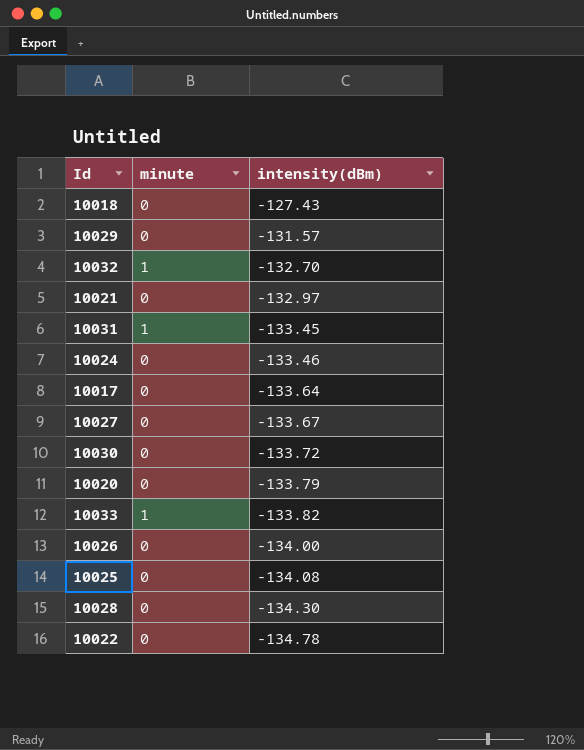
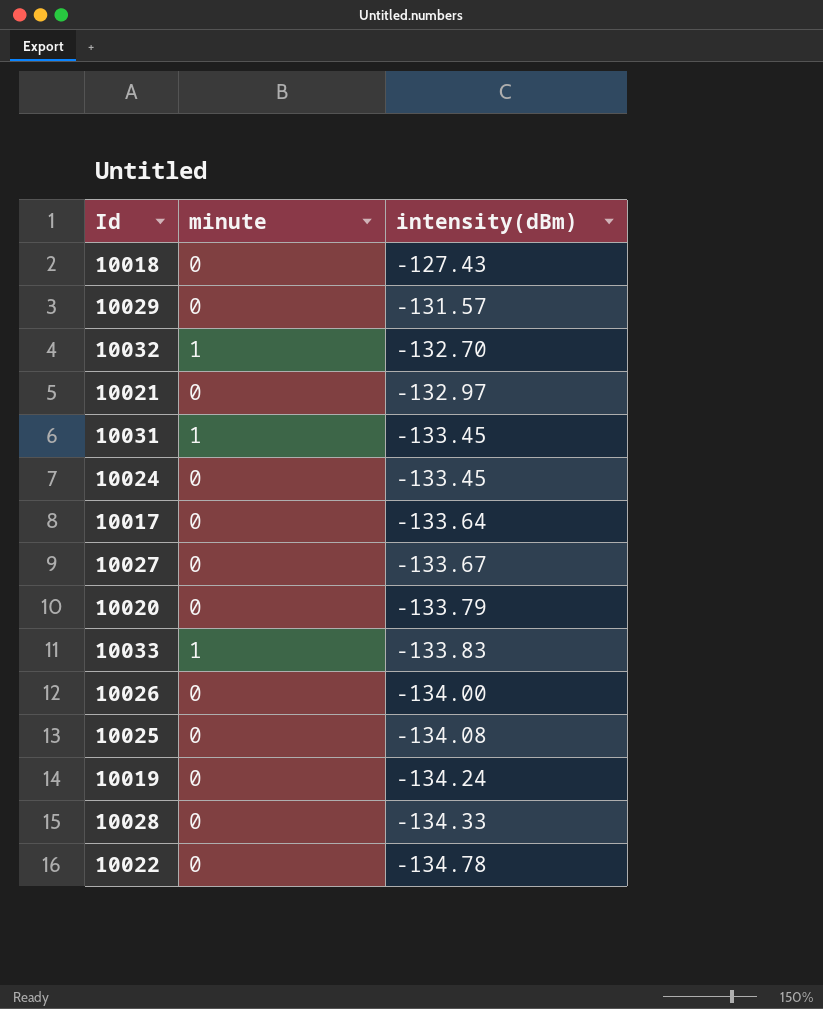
row 10030: 0 | -133.72 -> none
10024 | intensity(dBm): -133.46 -> -133.45
10033 | intensity(dBm): -133.82 -> -133.83
row 10019: none -> 0 | -134.24
10028 | intensity(dBm): -134.30 -> -134.33

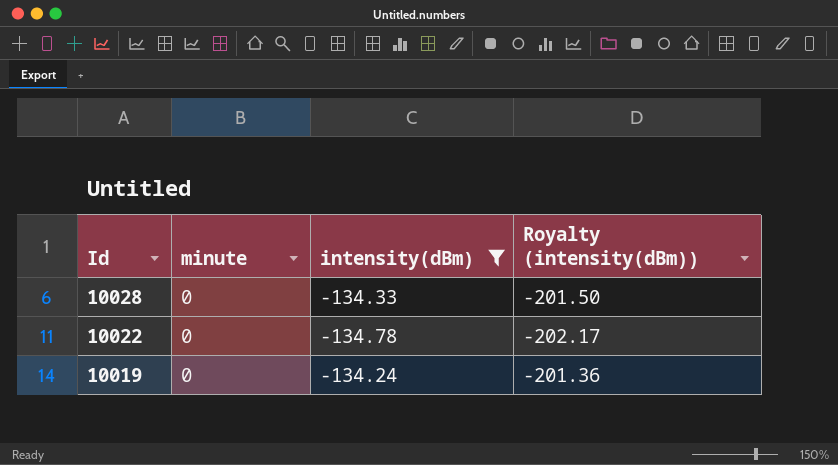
filter: none -> intensity(dBm) <= -134.24
row order: intensity(dBm) descending -> Id descending
column Royalty (intensity(dBm)) | formula: none -> [intensity(dBm)] * 1.5

